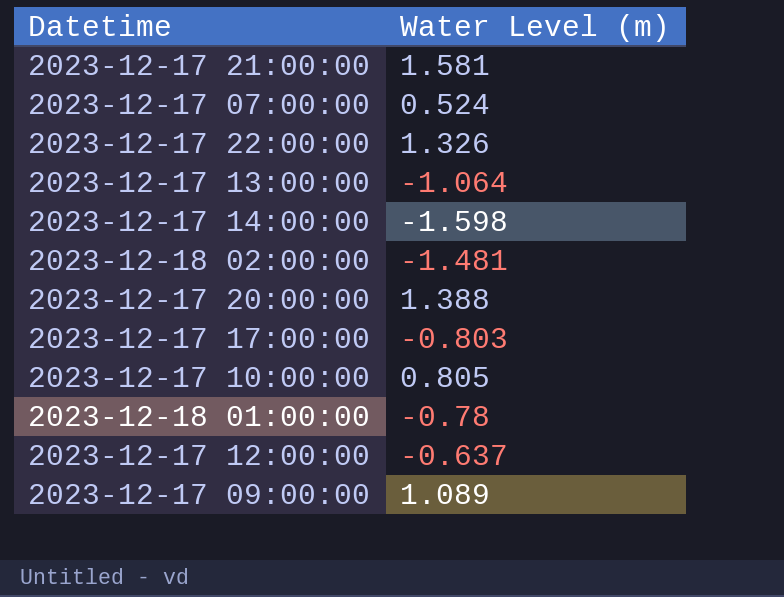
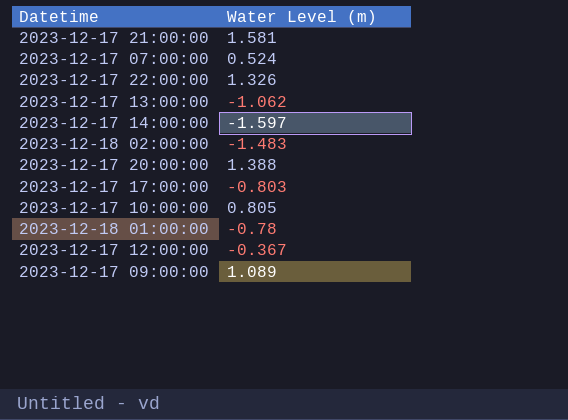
2023-12-17 13:00:00 | Water Level (m): -1.064 -> -1.062
2023-12-17 14:00:00 | Water Level (m): -1.598 -> -1.597
2023-12-18 02:00:00 | Water Level (m): -1.481 -> -1.483
2023-12-17 12:00:00 | Water Level (m): -0.637 -> -0.367

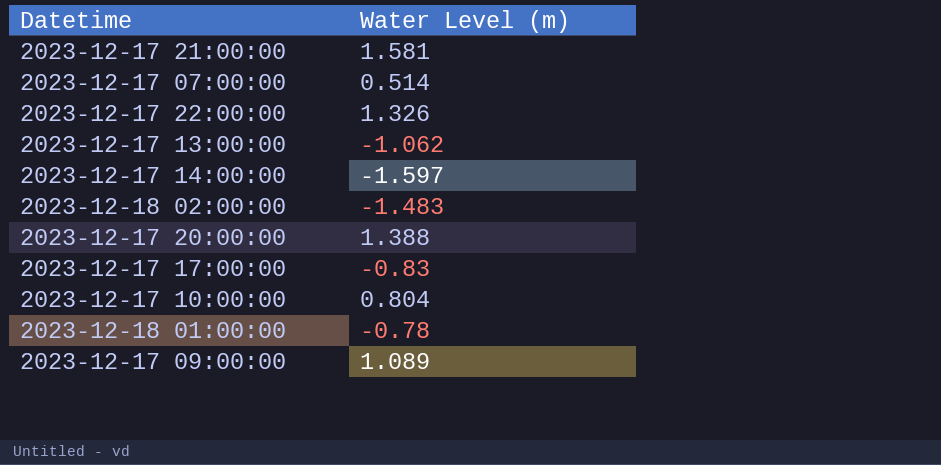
row 2023-12-17 12:00:00: -0.367 -> none
2023-12-17 07:00:00 | Water Level (m): 0.524 -> 0.514
2023-12-17 17:00:00 | Water Level (m): -0.803 -> -0.83
2023-12-17 10:00:00 | Water Level (m): 0.805 -> 0.804

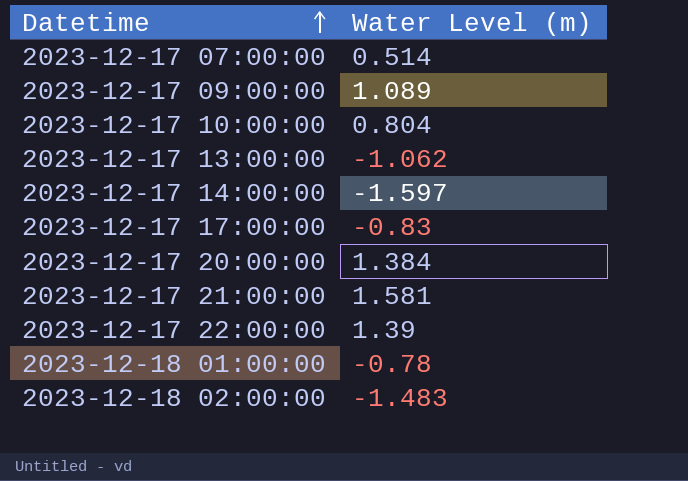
row order: none -> Datetime ascending
2023-12-17 20:00:00 | Water Level (m): 1.388 -> 1.384
2023-12-17 22:00:00 | Water Level (m): 1.326 -> 1.39

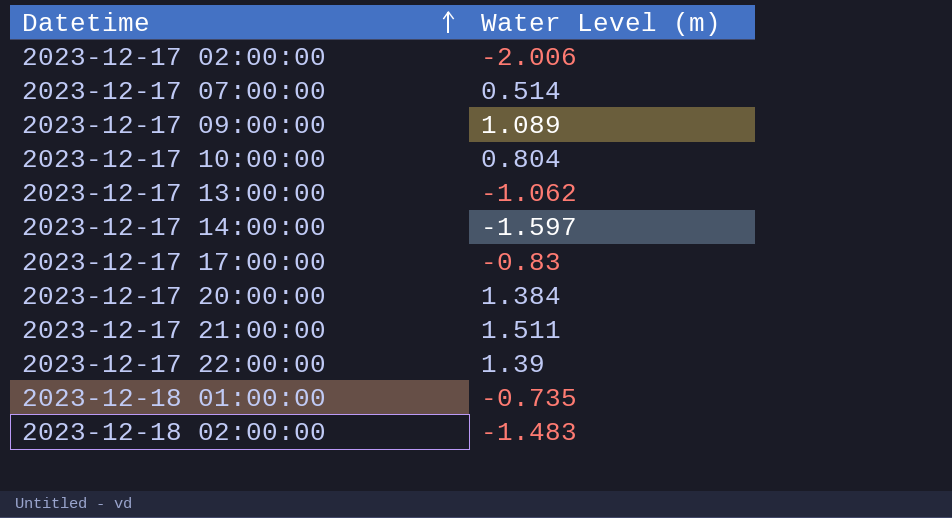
row 2023-12-17 02:00:00: none -> -2.006
2023-12-17 21:00:00 | Water Level (m): 1.581 -> 1.511
2023-12-18 01:00:00 | Water Level (m): -0.78 -> -0.735

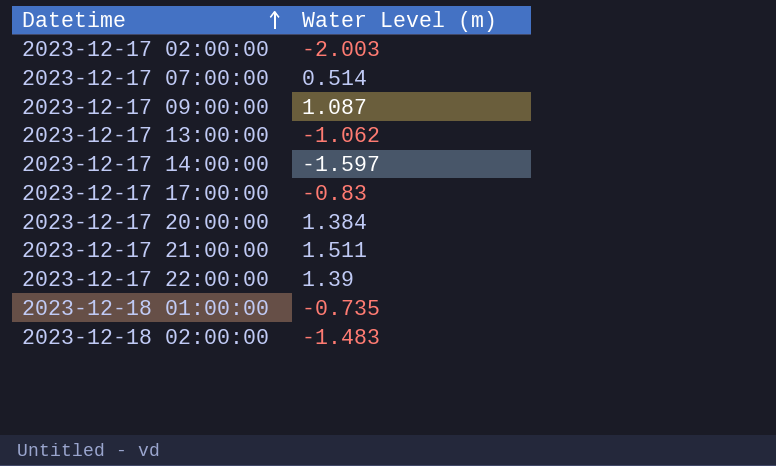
row 2023-12-17 10:00:00: 0.804 -> none
2023-12-17 02:00:00 | Water Level (m): -2.006 -> -2.003
2023-12-17 09:00:00 | Water Level (m): 1.089 -> 1.087

